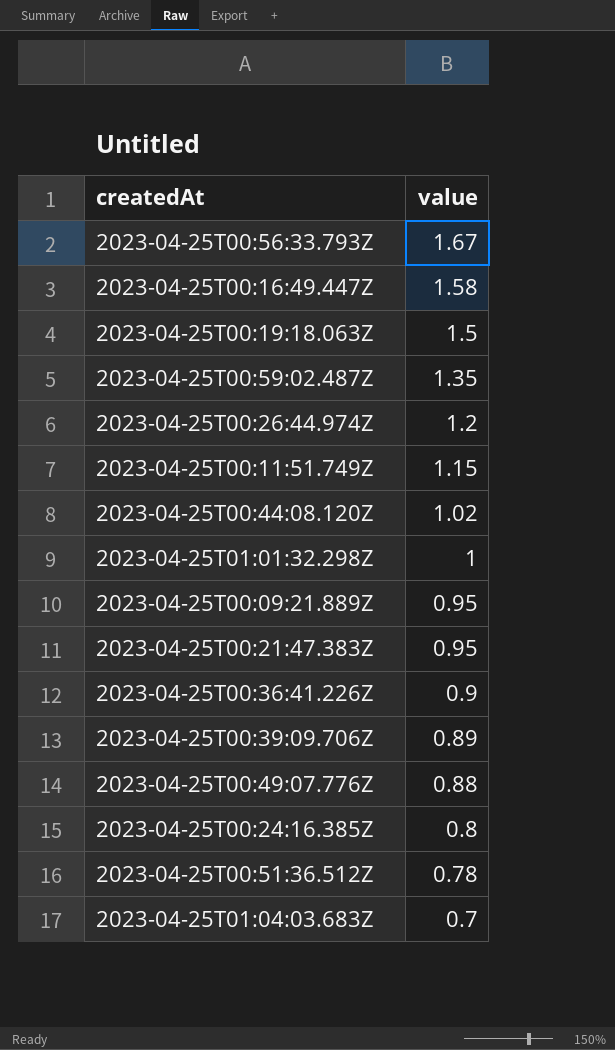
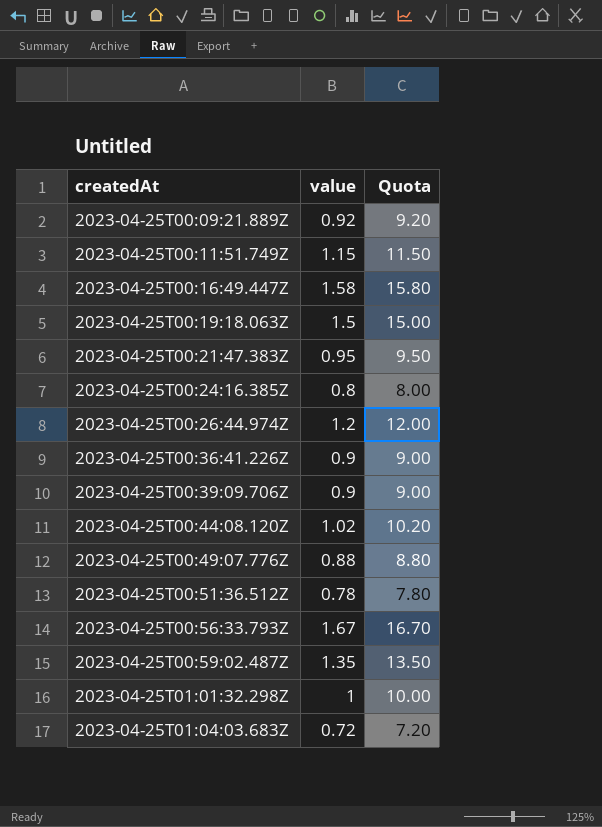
row order: value descending -> createdAt ascending
column Quota | formula: none -> [value] * 10
2023-04-25T00:09:21.889Z | value: 0.95 -> 0.92
2023-04-25T00:39:09.706Z | value: 0.89 -> 0.9
2023-04-25T01:04:03.683Z | value: 0.7 -> 0.72

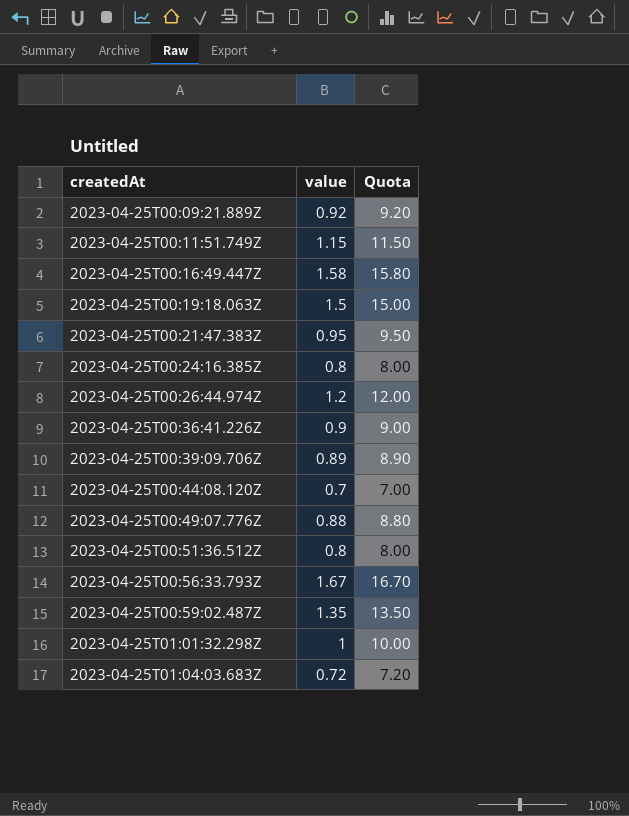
2023-04-25T00:39:09.706Z | value: 0.9 -> 0.89
2023-04-25T00:39:09.706Z | Quota: 9.00 -> 8.90
2023-04-25T00:44:08.120Z | value: 1.02 -> 0.7
2023-04-25T00:44:08.120Z | Quota: 10.20 -> 7.00
2023-04-25T00:51:36.512Z | value: 0.78 -> 0.8
2023-04-25T00:51:36.512Z | Quota: 7.80 -> 8.00

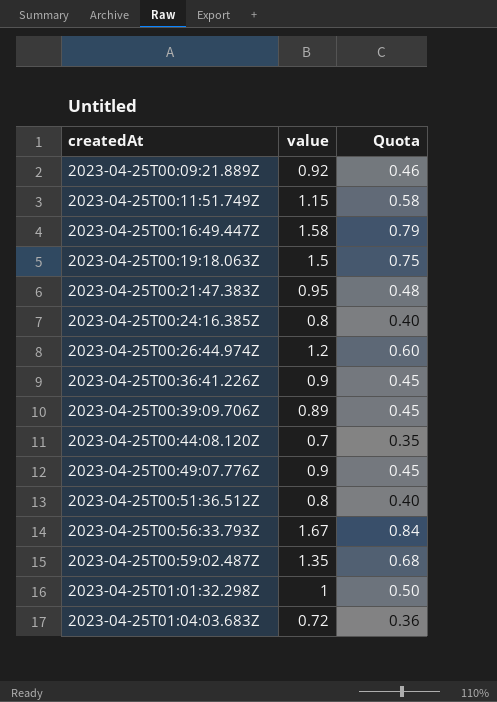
column Quota | formula: [value] * 10 -> [value] * 0.5
2023-04-25T00:49:07.776Z | value: 0.88 -> 0.9

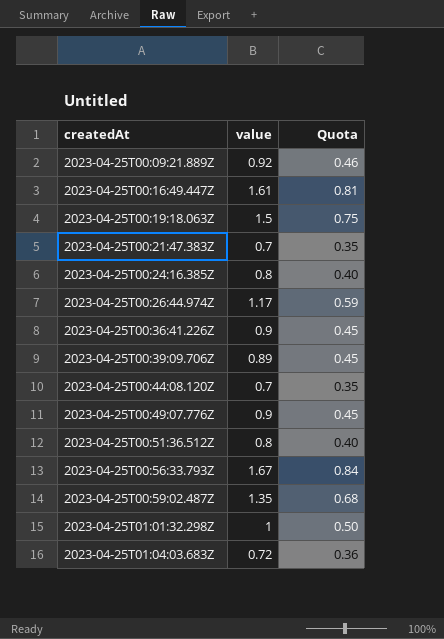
row 2023-04-25T00:11:51.749Z: 1.15 | 0.58 -> none
2023-04-25T00:16:49.447Z | value: 1.58 -> 1.61
2023-04-25T00:16:49.447Z | Quota: 0.79 -> 0.81
2023-04-25T00:21:47.383Z | value: 0.95 -> 0.7
2023-04-25T00:21:47.383Z | Quota: 0.48 -> 0.35
2023-04-25T00:26:44.974Z | value: 1.2 -> 1.17
2023-04-25T00:26:44.974Z | Quota: 0.60 -> 0.59

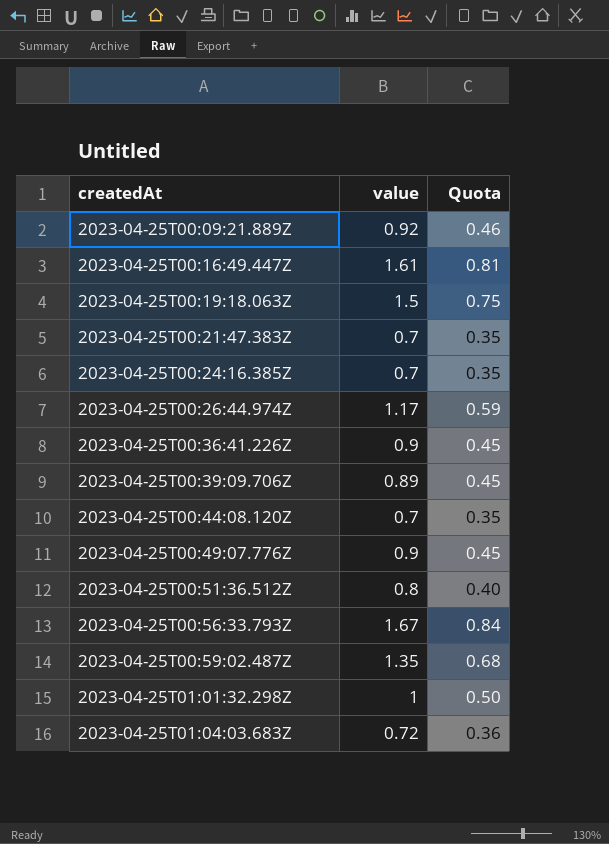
2023-04-25T00:24:16.385Z | value: 0.8 -> 0.7
2023-04-25T00:24:16.385Z | Quota: 0.40 -> 0.35

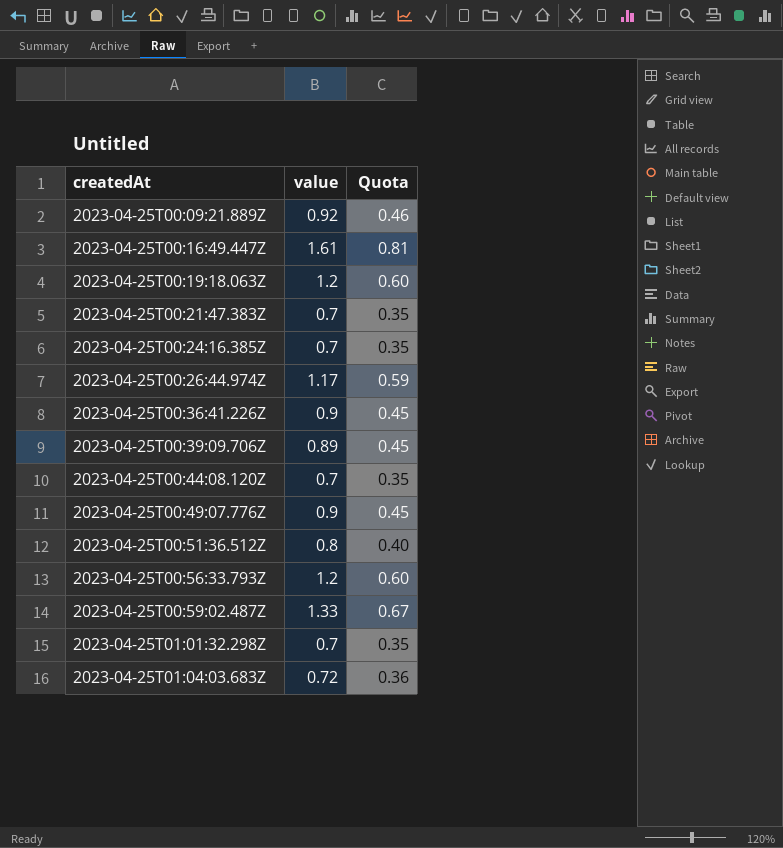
2023-04-25T00:19:18.063Z | value: 1.5 -> 1.2
2023-04-25T00:19:18.063Z | Quota: 0.75 -> 0.60
2023-04-25T00:56:33.793Z | value: 1.67 -> 1.2
2023-04-25T00:56:33.793Z | Quota: 0.84 -> 0.60
2023-04-25T00:59:02.487Z | value: 1.35 -> 1.33
2023-04-25T00:59:02.487Z | Quota: 0.68 -> 0.67
2023-04-25T01:01:32.298Z | value: 1 -> 0.7
2023-04-25T01:01:32.298Z | Quota: 0.50 -> 0.35

